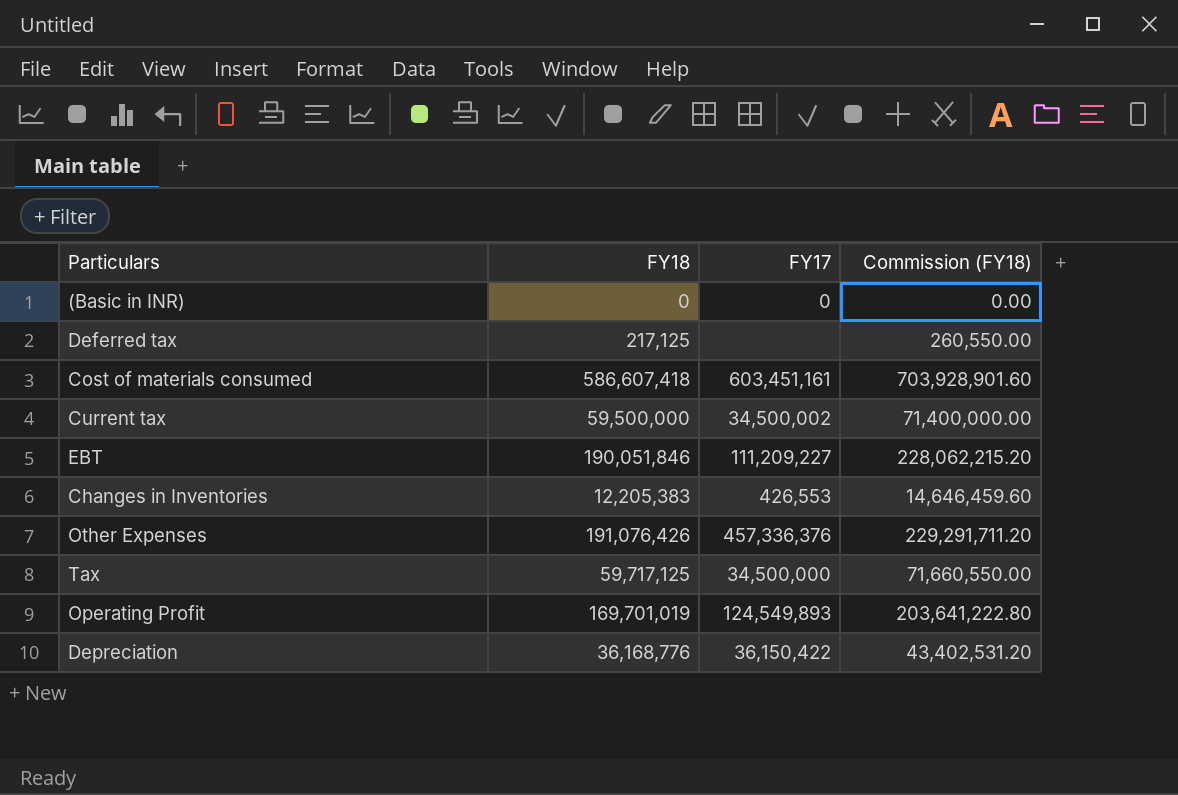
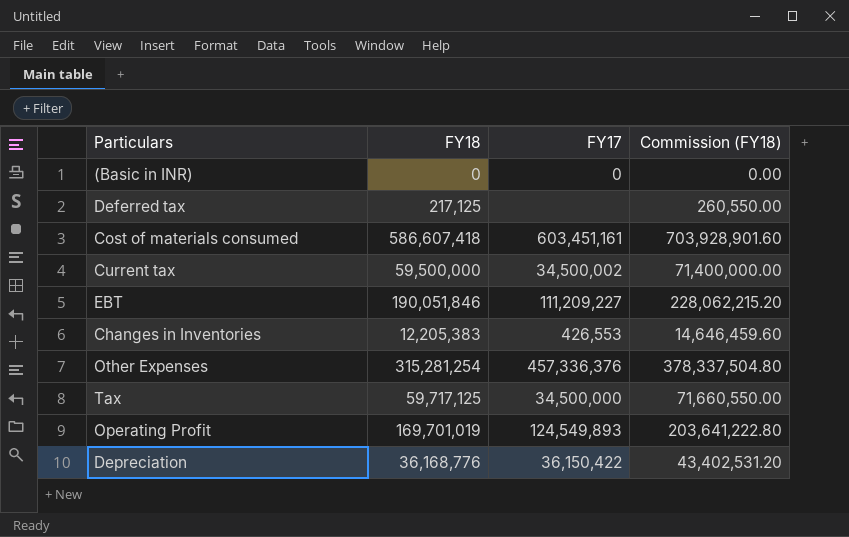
Other Expenses | FY18: 191,076,426 -> 315,281,254
Other Expenses | Commission (FY18): 229,291,711.20 -> 378,337,504.80

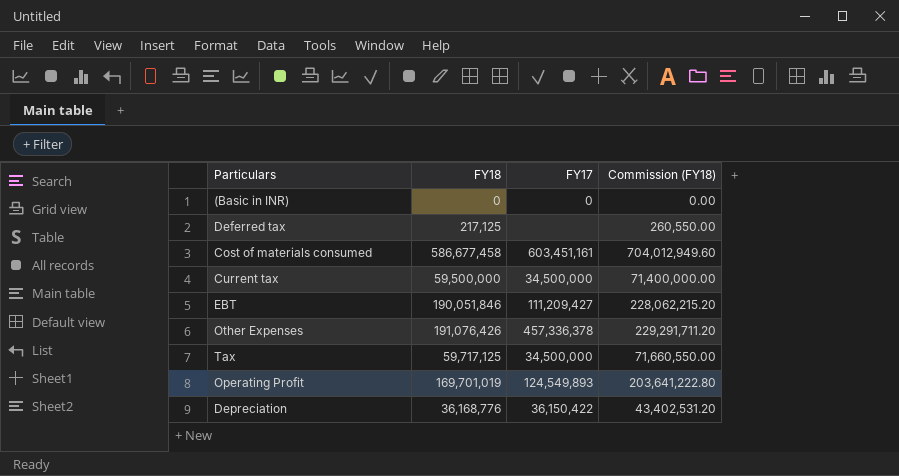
row Changes in Inventories: 12,205,383 | 426,553 | 14,646,459.60 -> none
Cost of materials consumed | FY18: 586,607,418 -> 586,677,458
Cost of materials consumed | Commission (FY18): 703,928,901.60 -> 704,012,949.60
Current tax | FY17: 34,500,002 -> 34,500,000
EBT | FY17: 111,209,227 -> 111,209,427
Other Expenses | FY18: 315,281,254 -> 191,076,426
Other Expenses | FY17: 457,336,376 -> 457,336,378
Other Expenses | Commission (FY18): 378,337,504.80 -> 229,291,711.20

